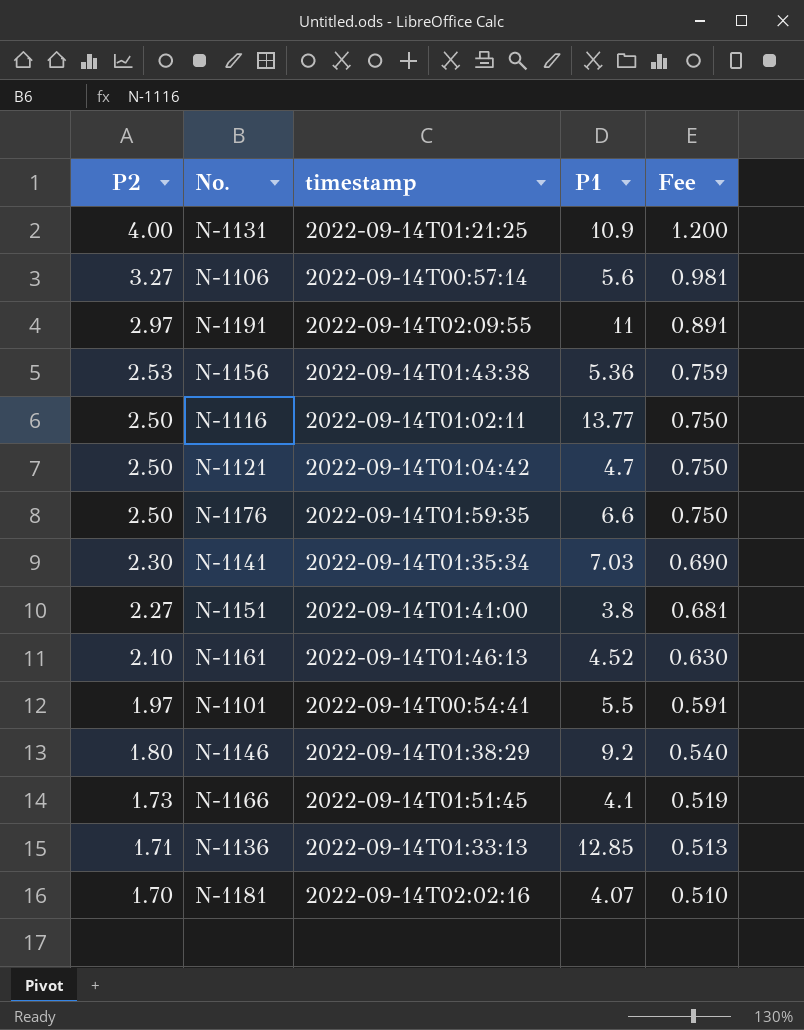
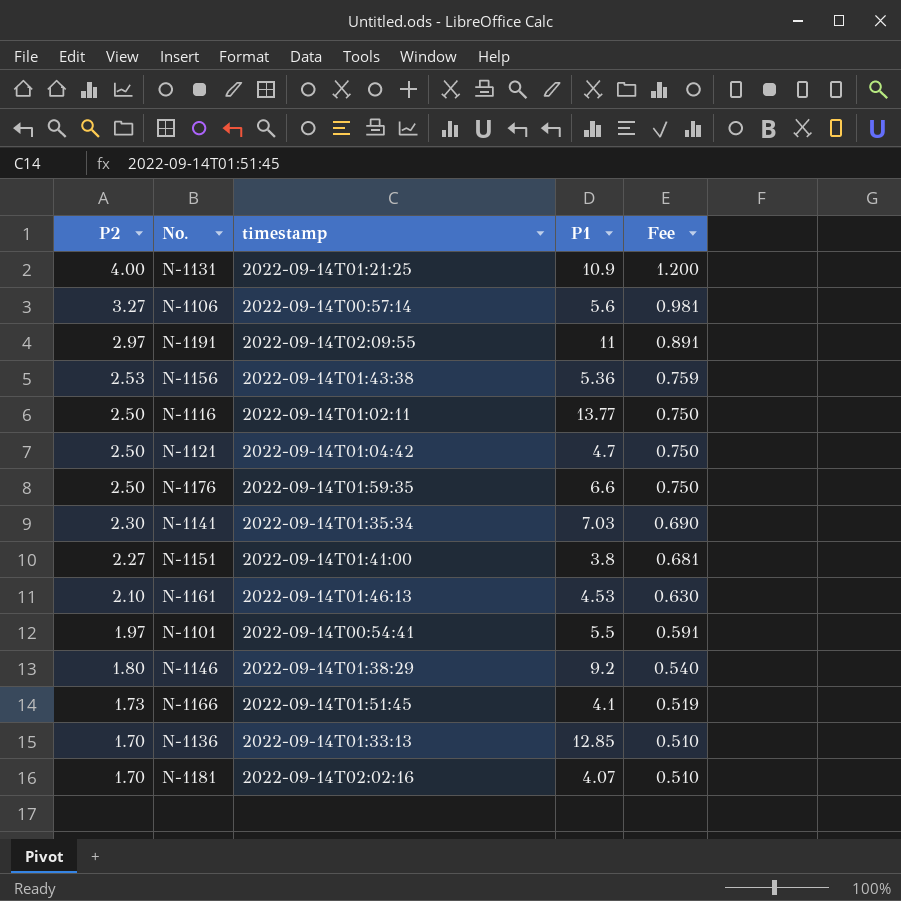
N-1161 | P1: 4.52 -> 4.53
N-1136 | P2: 1.71 -> 1.70
N-1136 | Fee: 0.513 -> 0.510

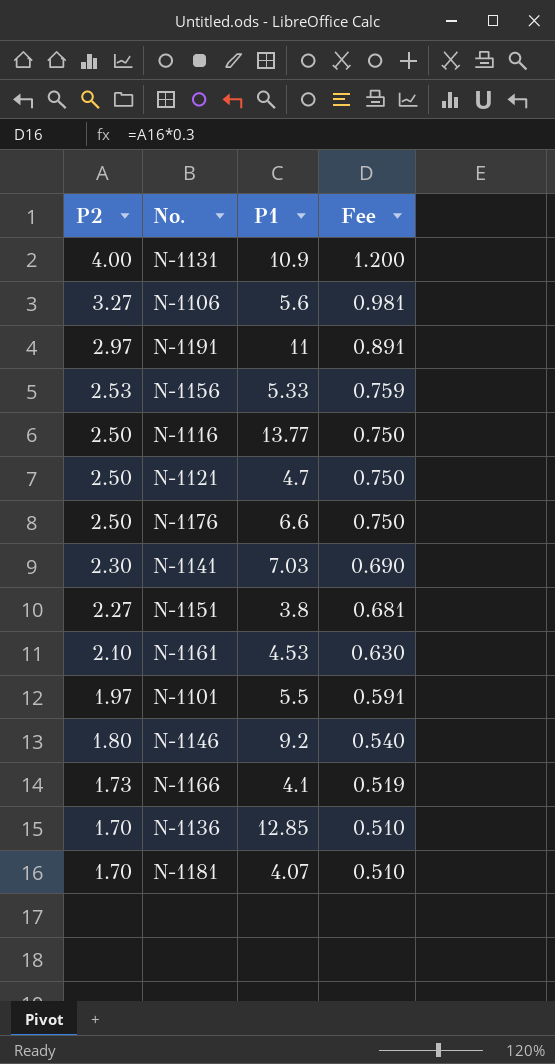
column timestamp | position: 3 -> none
N-1156 | P1: 5.36 -> 5.33

